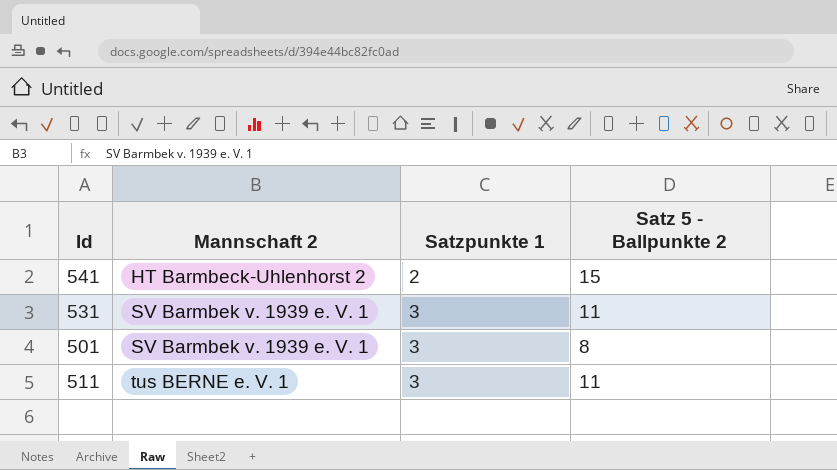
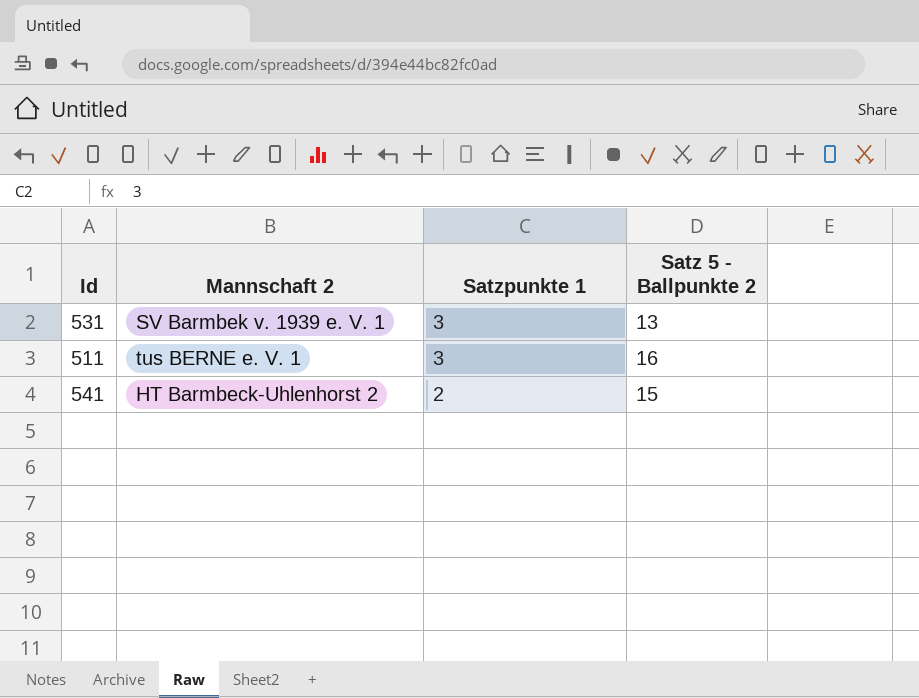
row order: Mannschaft 2 ascending -> Satzpunkte 1 descending
row 501: SV Barmbek v. 1939 e. V. 1 | 3 | 8 -> none
531 | Satz 5 - Ballpunkte 2: 11 -> 13
511 | Satz 5 - Ballpunkte 2: 11 -> 16

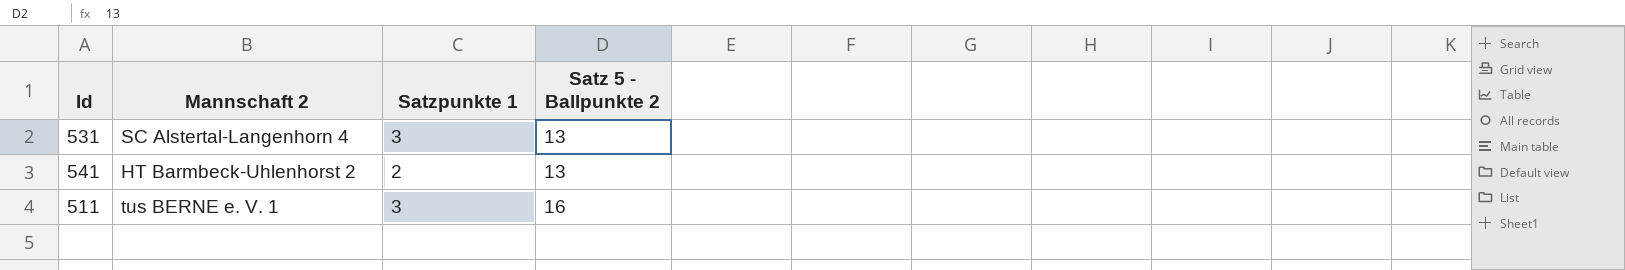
row order: Satzpunkte 1 descending -> Satz 5 - Ballpunkte 2 ascending
531 | Mannschaft 2: SV Barmbek v. 1939 e. V. 1 -> SC Alstertal-Langenhorn 4
541 | Satz 5 - Ballpunkte 2: 15 -> 13

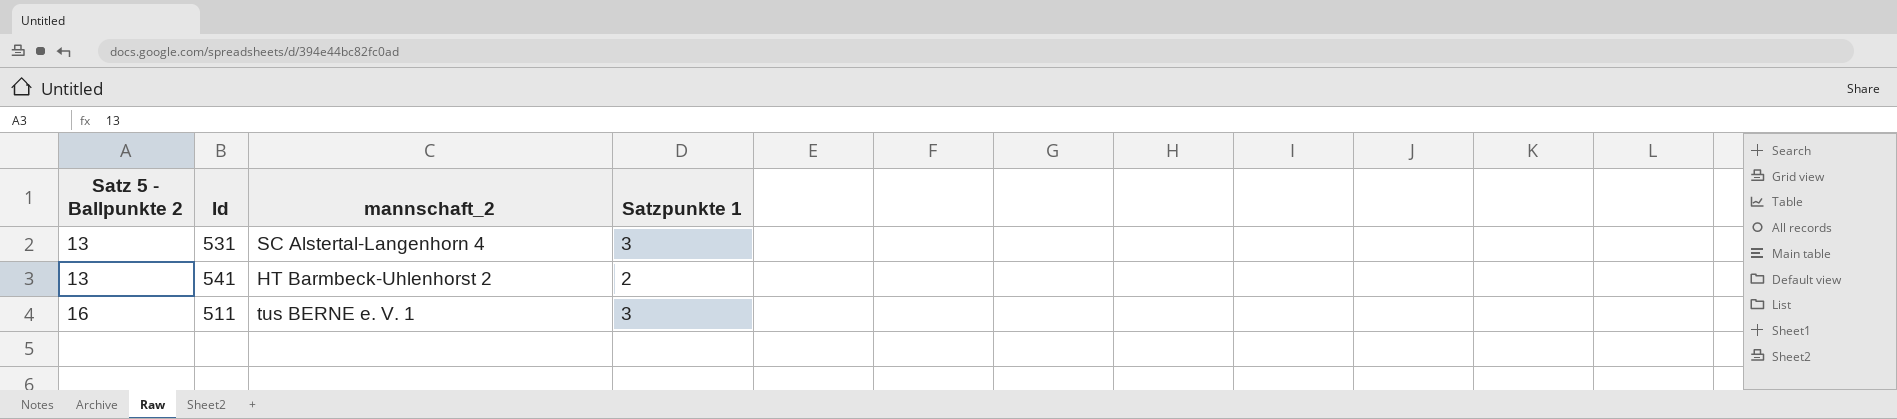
column Satz 5 - Ballpunkte 2 | position: 4 -> 1
column name: Mannschaft 2 -> mannschaft_2

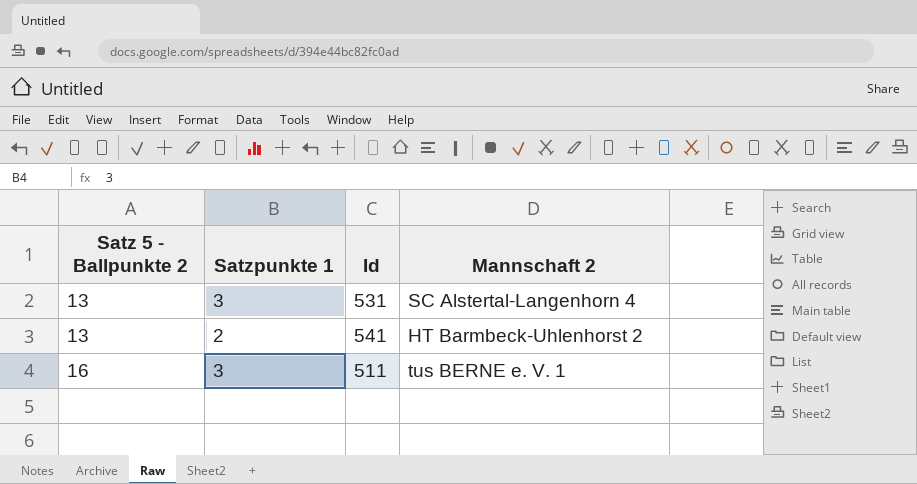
column Satzpunkte 1 | position: 4 -> 2
column name: mannschaft_2 -> Mannschaft 2

